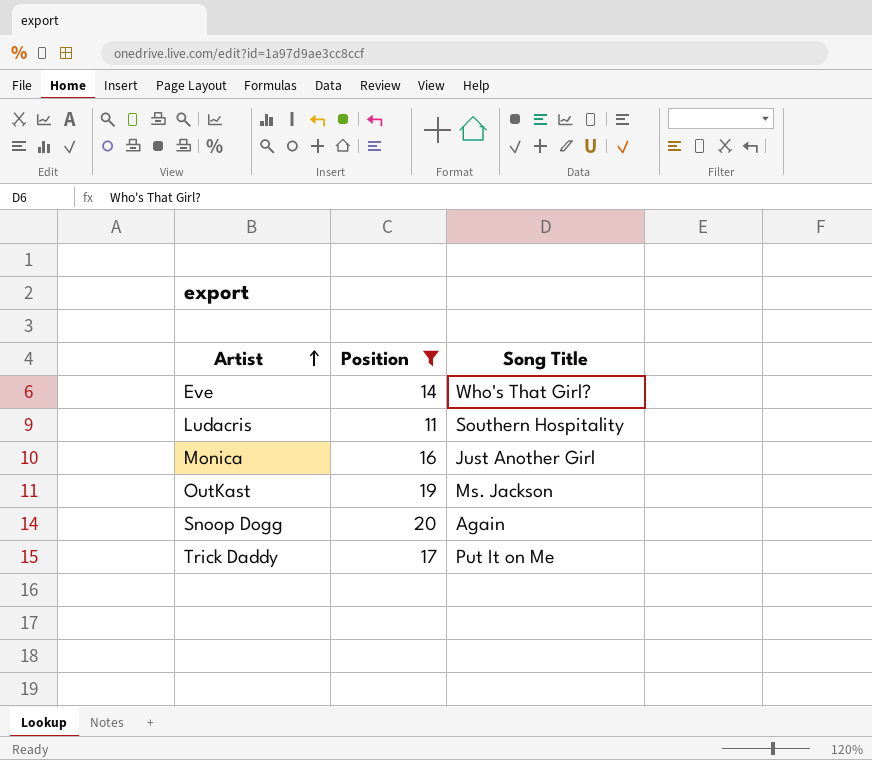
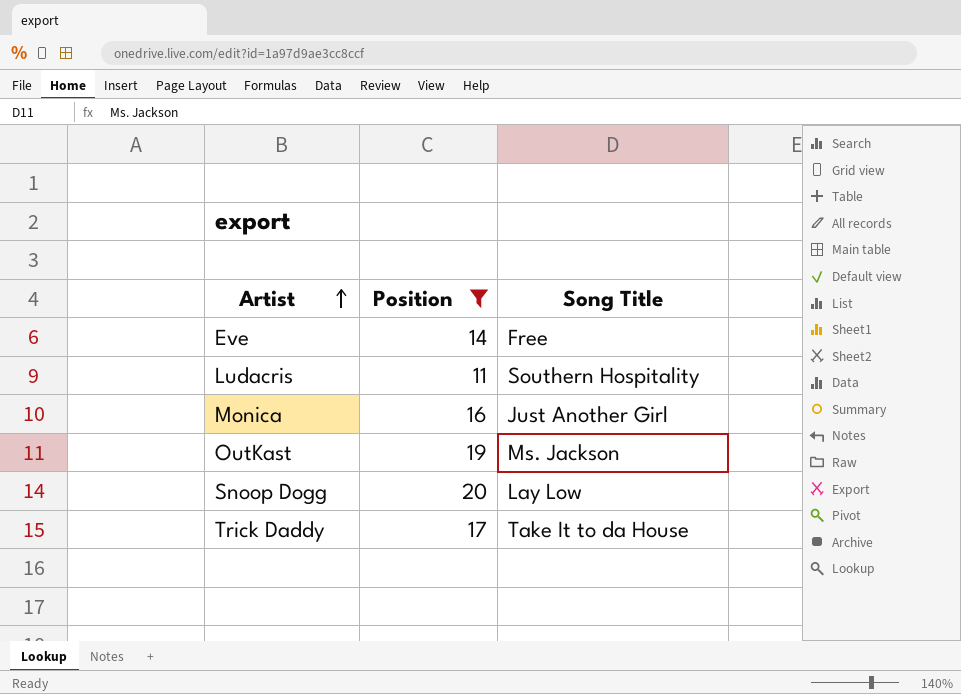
Eve | Song Title: Who's That Girl? -> Free
Snoop Dogg | Song Title: Again -> Lay Low
Trick Daddy | Song Title: Put It on Me -> Take It to da House

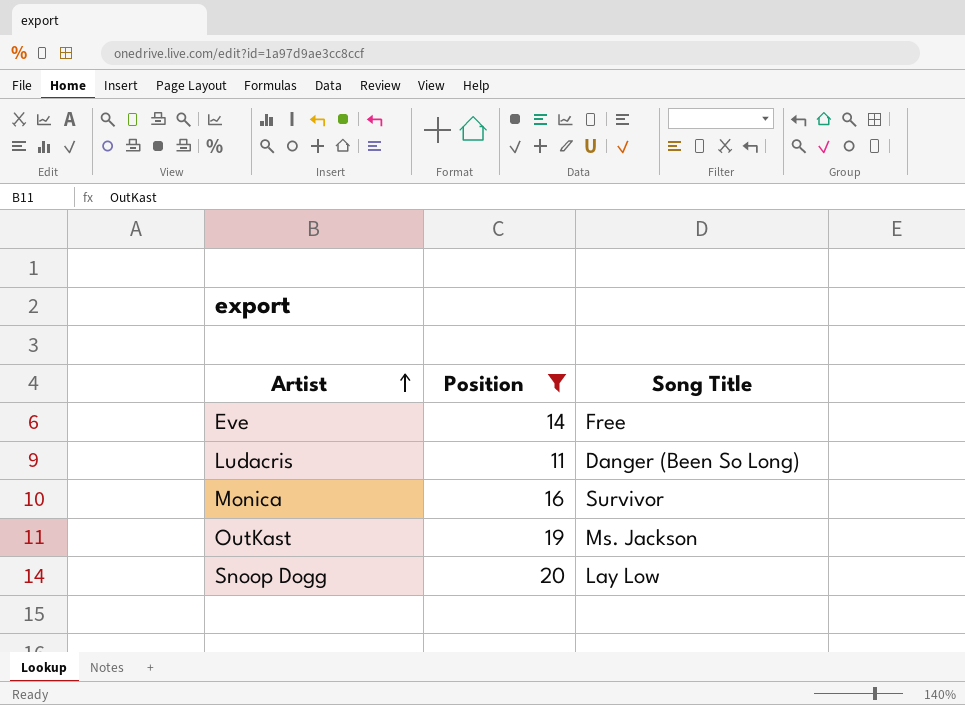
row Trick Daddy: 17 | Take It to da House -> none
Ludacris | Song Title: Southern Hospitality -> Danger (Been So Long)
Monica | Song Title: Just Another Girl -> Survivor

